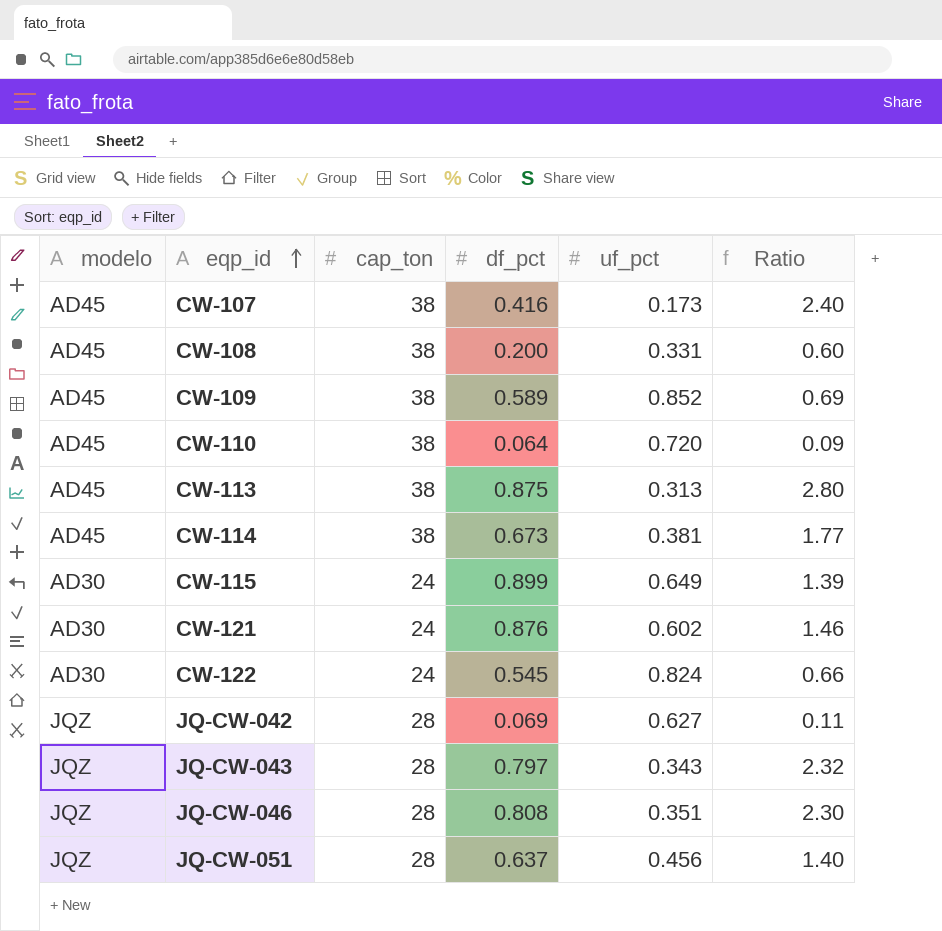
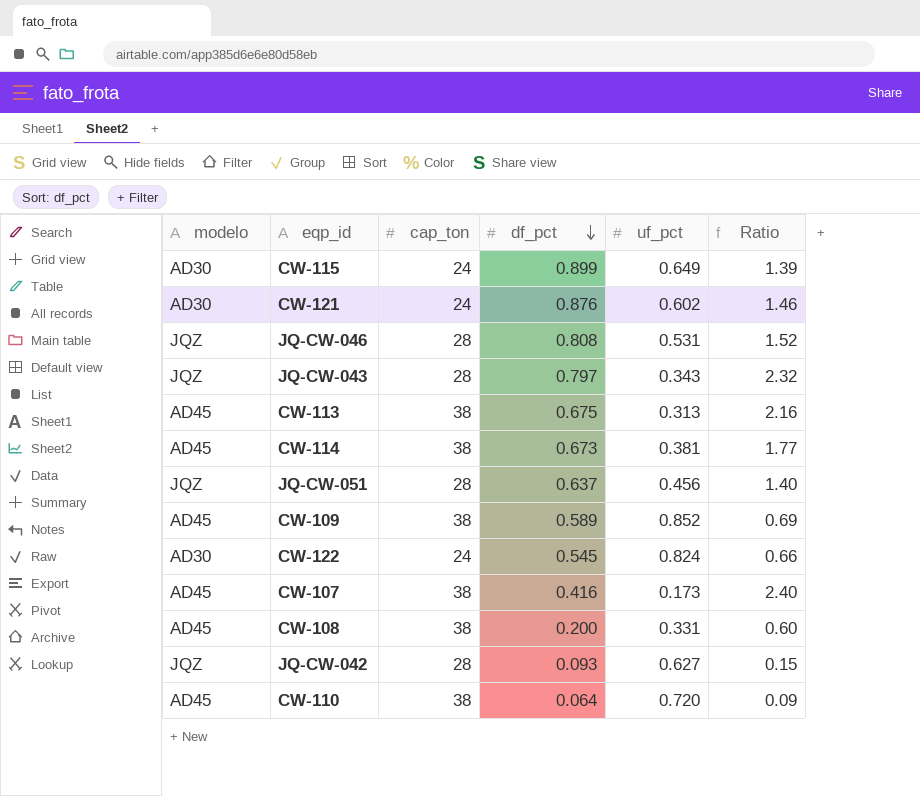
row order: eqp_id ascending -> df_pct descending
JQ-CW-046 | uf_pct: 0.351 -> 0.531
JQ-CW-046 | Ratio: 2.30 -> 1.52
CW-113 | df_pct: 0.875 -> 0.675
CW-113 | Ratio: 2.80 -> 2.16
JQ-CW-042 | df_pct: 0.069 -> 0.093
JQ-CW-042 | Ratio: 0.11 -> 0.15

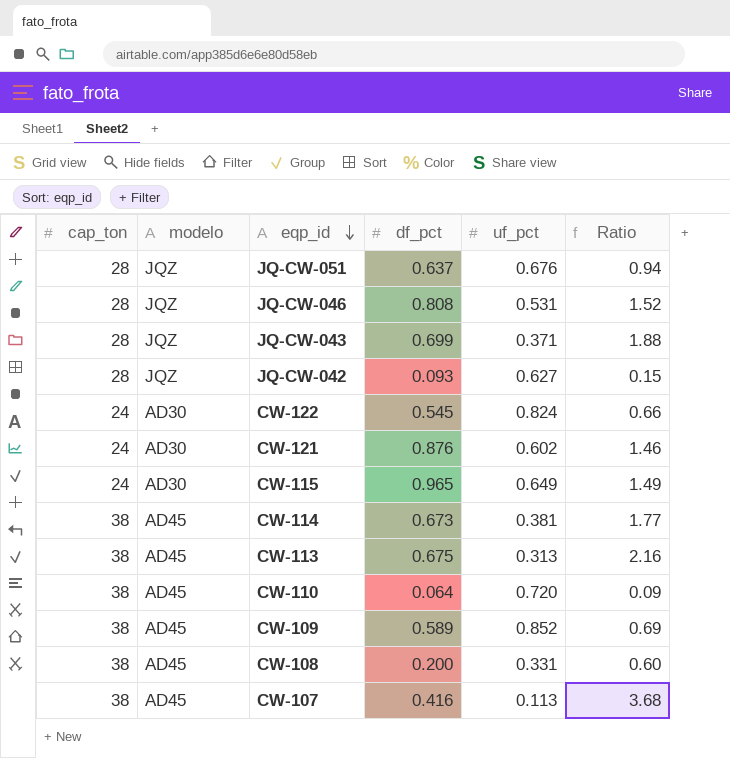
row order: df_pct descending -> eqp_id descending
column cap_ton | position: 3 -> 1
JQ-CW-051 | uf_pct: 0.456 -> 0.676
JQ-CW-051 | Ratio: 1.40 -> 0.94
JQ-CW-043 | df_pct: 0.797 -> 0.699
JQ-CW-043 | uf_pct: 0.343 -> 0.371
JQ-CW-043 | Ratio: 2.32 -> 1.88
CW-115 | df_pct: 0.899 -> 0.965
CW-115 | Ratio: 1.39 -> 1.49
CW-107 | uf_pct: 0.173 -> 0.113
CW-107 | Ratio: 2.40 -> 3.68

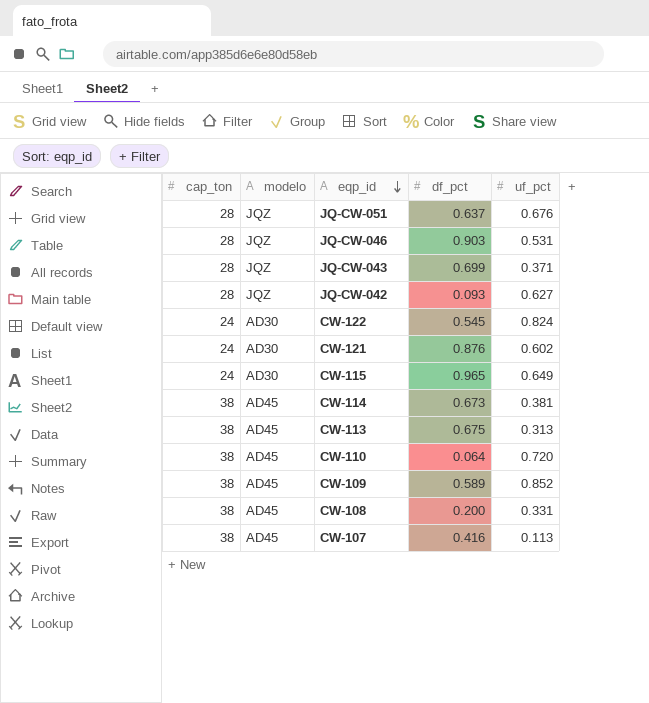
column Ratio | formula: [df_pct] / [uf_pct] -> none
JQ-CW-046 | df_pct: 0.808 -> 0.903

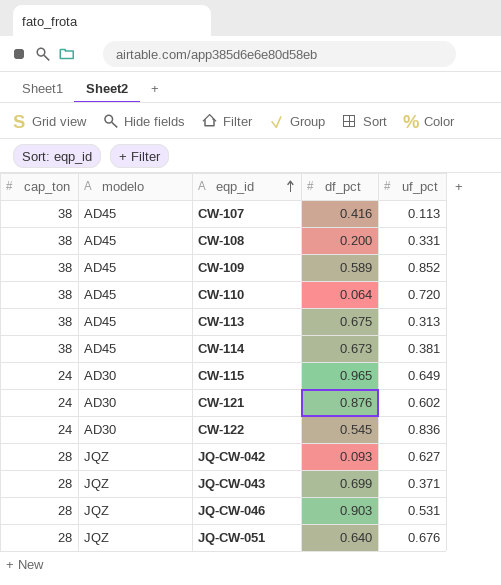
row order: eqp_id descending -> eqp_id ascending
CW-122 | uf_pct: 0.824 -> 0.836
JQ-CW-051 | df_pct: 0.637 -> 0.640

